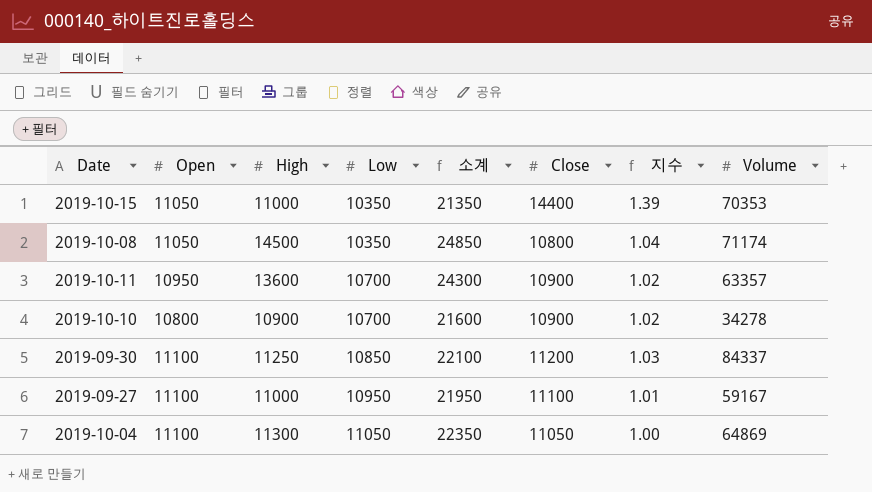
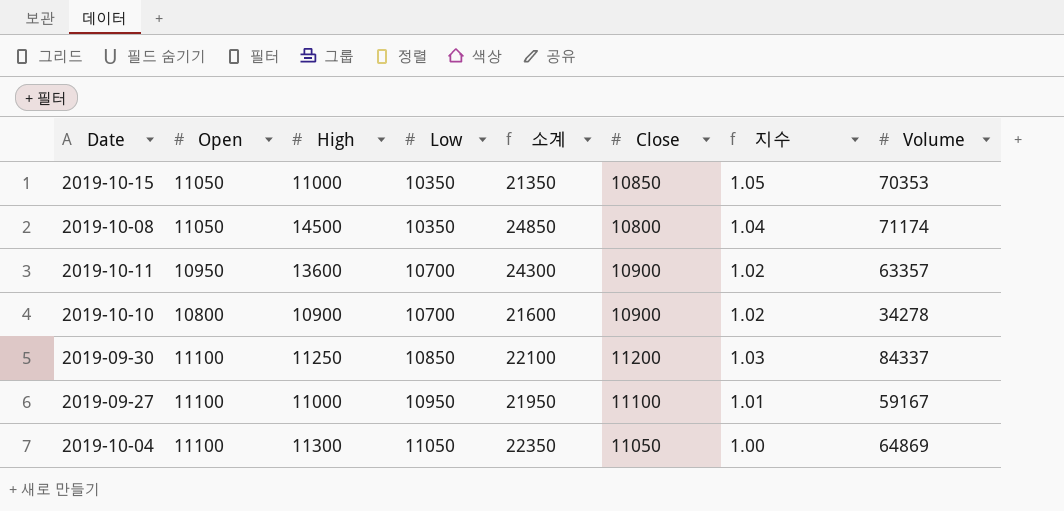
2019-10-15 | Close: 14400 -> 10850
2019-10-15 | 지수: 1.39 -> 1.05

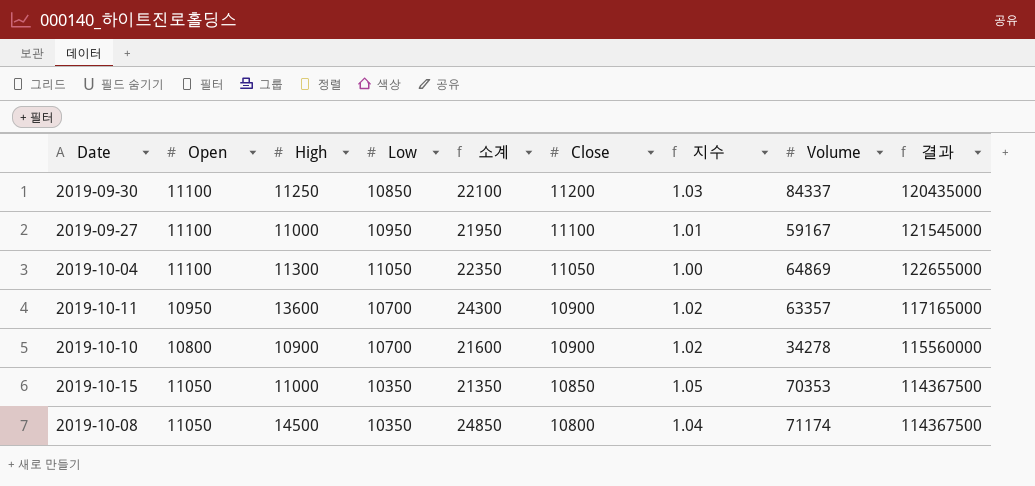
row order: Low ascending -> Close descending
column 결과 | formula: none -> [Open] * [Low]

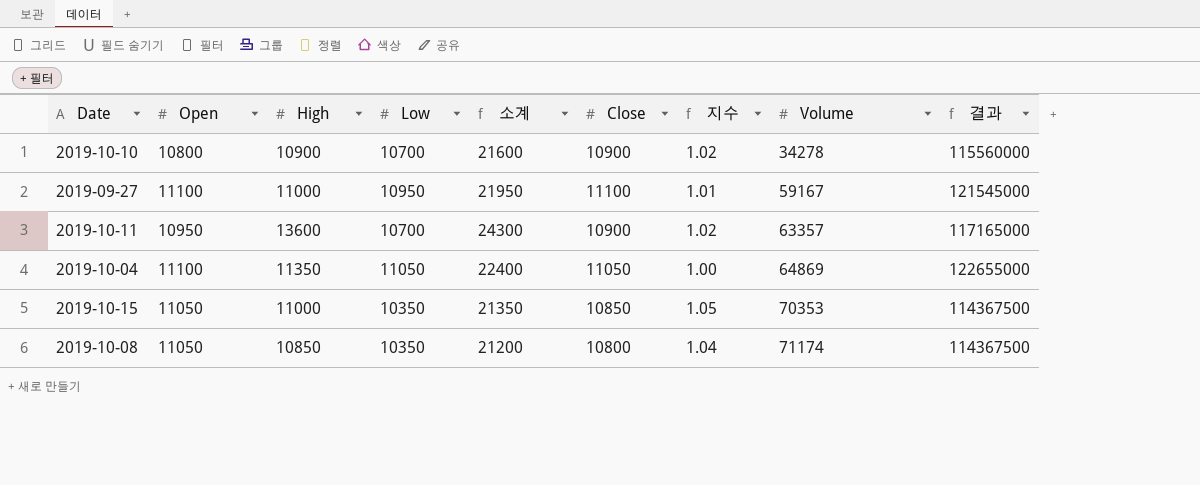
row order: Close descending -> Volume ascending
row 2019-09-30: 11100 | 11250 | 10850 | 22100 | 11200 | 1.03 | 84337 | 120435000 -> none
2019-10-04 | High: 11300 -> 11350
2019-10-04 | 소계: 22350 -> 22400
2019-10-08 | High: 14500 -> 10850
2019-10-08 | 소계: 24850 -> 21200

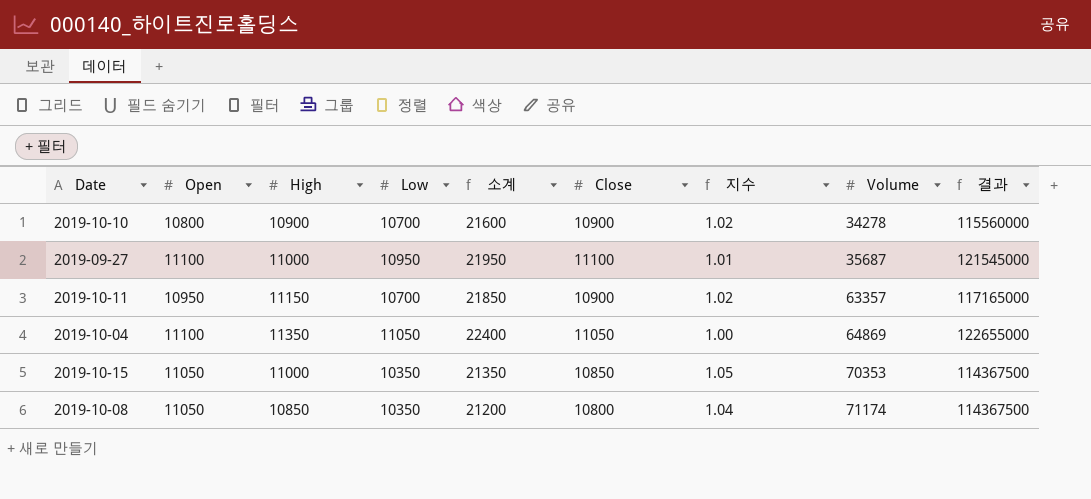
2019-09-27 | Volume: 59167 -> 35687
2019-10-11 | High: 13600 -> 11150
2019-10-11 | 소계: 24300 -> 21850

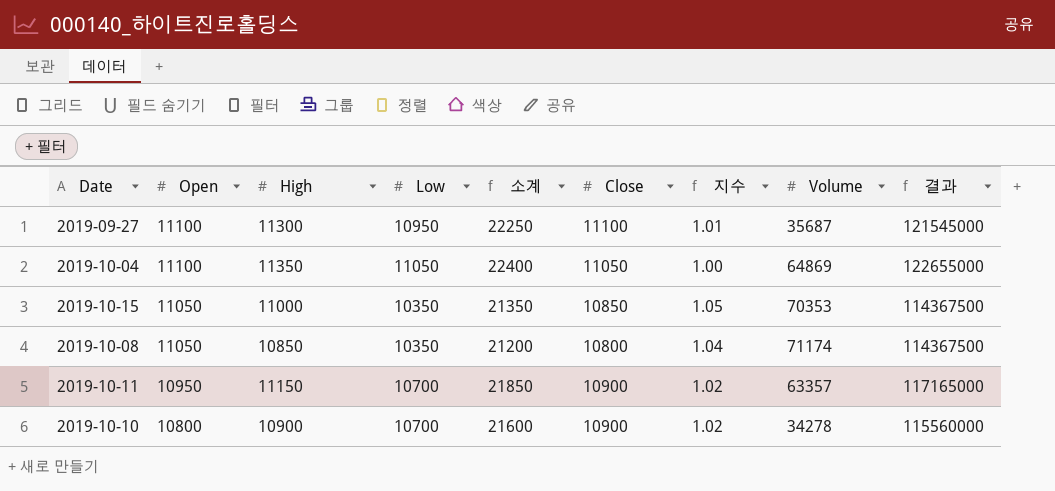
row order: Volume ascending -> Open descending
2019-09-27 | High: 11000 -> 11300
2019-09-27 | 소계: 21950 -> 22250

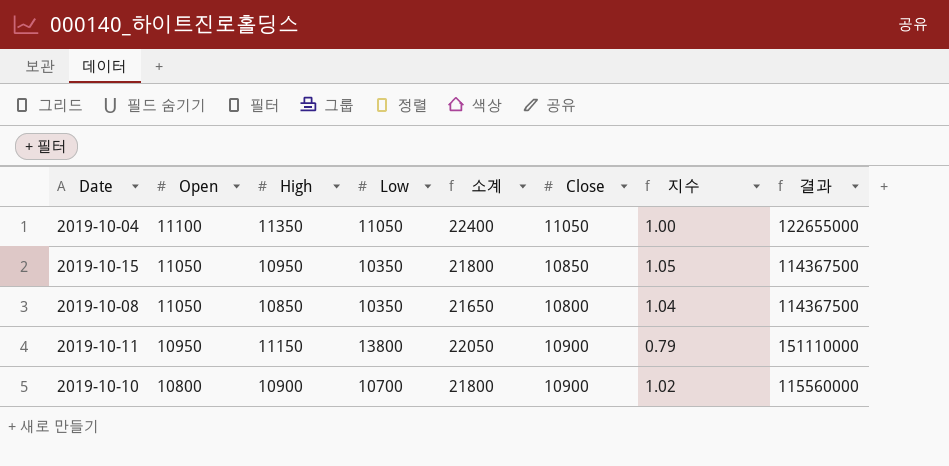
column Volume | position: 8 -> none
column 소계 | formula: [High] + [Low] -> [High] + [Close]
row 2019-09-27: 11100 | 11300 | 10950 | 22250 | 11100 | 1.01 | 35687 | 121545000 -> none
2019-10-15 | High: 11000 -> 10950
2019-10-11 | Low: 10700 -> 13800
2019-10-11 | 지수: 1.02 -> 0.79
2019-10-11 | 결과: 117165000 -> 151110000

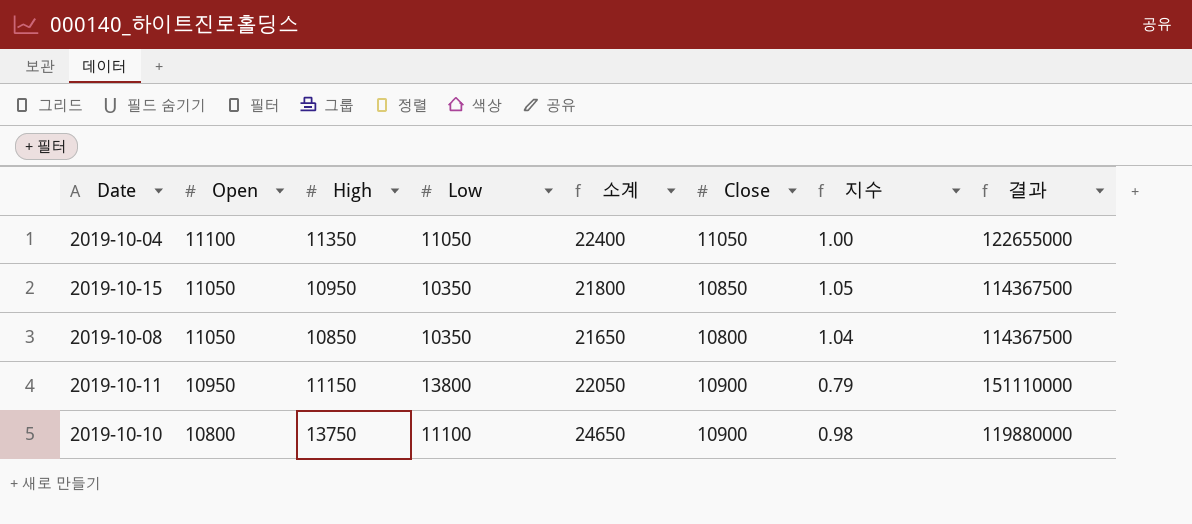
2019-10-10 | High: 10900 -> 13750
2019-10-10 | Low: 10700 -> 11100
2019-10-10 | 소계: 21800 -> 24650
2019-10-10 | 지수: 1.02 -> 0.98
2019-10-10 | 결과: 115560000 -> 119880000

